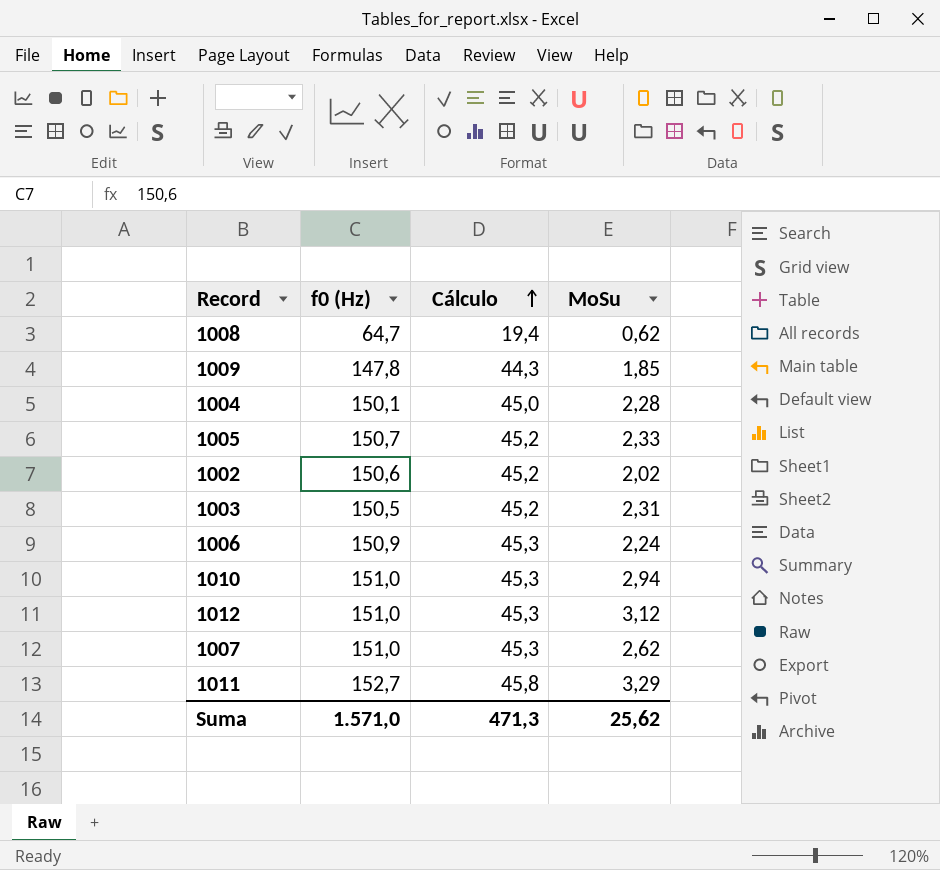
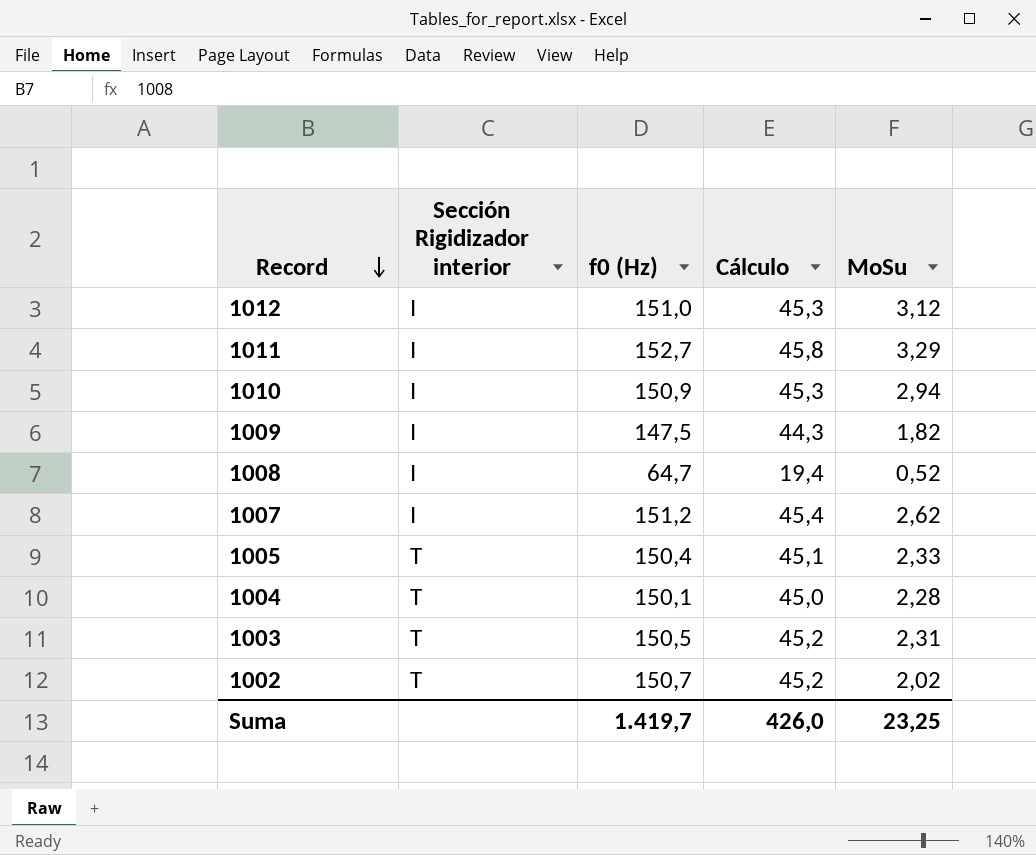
row order: Cálculo ascending -> Record descending
column Sección Rigidizador interior | position: none -> 2
row 1006: 150,9 | 45,3 | 2,24 -> none
1010 | f0 (Hz): 151,0 -> 150,9
1009 | f0 (Hz): 147,8 -> 147,5
1009 | MoSu: 1,85 -> 1,82
1008 | MoSu: 0,62 -> 0,52
1007 | f0 (Hz): 151,0 -> 151,2
1007 | Cálculo: 45,3 -> 45,4
1005 | f0 (Hz): 150,7 -> 150,4
1005 | Cálculo: 45,2 -> 45,1
1002 | f0 (Hz): 150,6 -> 150,7
Suma | f0 (Hz): 1.571,0 -> 1.419,7
Suma | Cálculo: 471,3 -> 426,0
Suma | MoSu: 25,62 -> 23,25

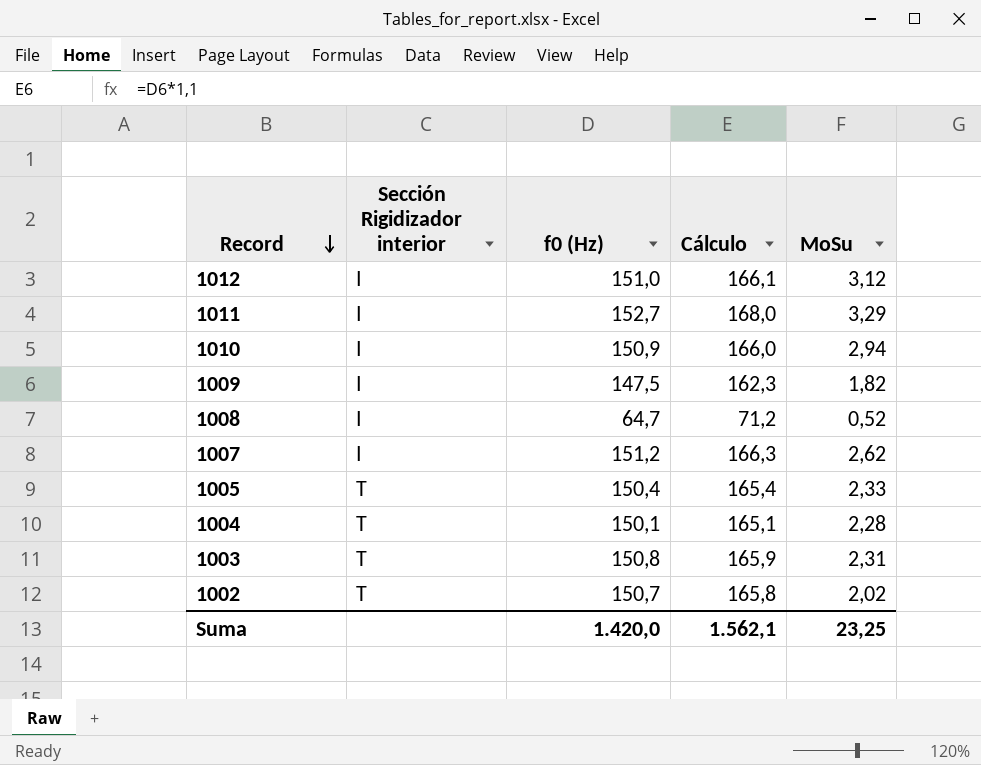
column Cálculo | formula: [f0 (Hz)] * 0,3 -> [f0 (Hz)] * 1,1
1003 | f0 (Hz): 150,5 -> 150,8
Suma | f0 (Hz): 1.419,7 -> 1.420,0
Suma | Cálculo: 426,0 -> 1.562,1

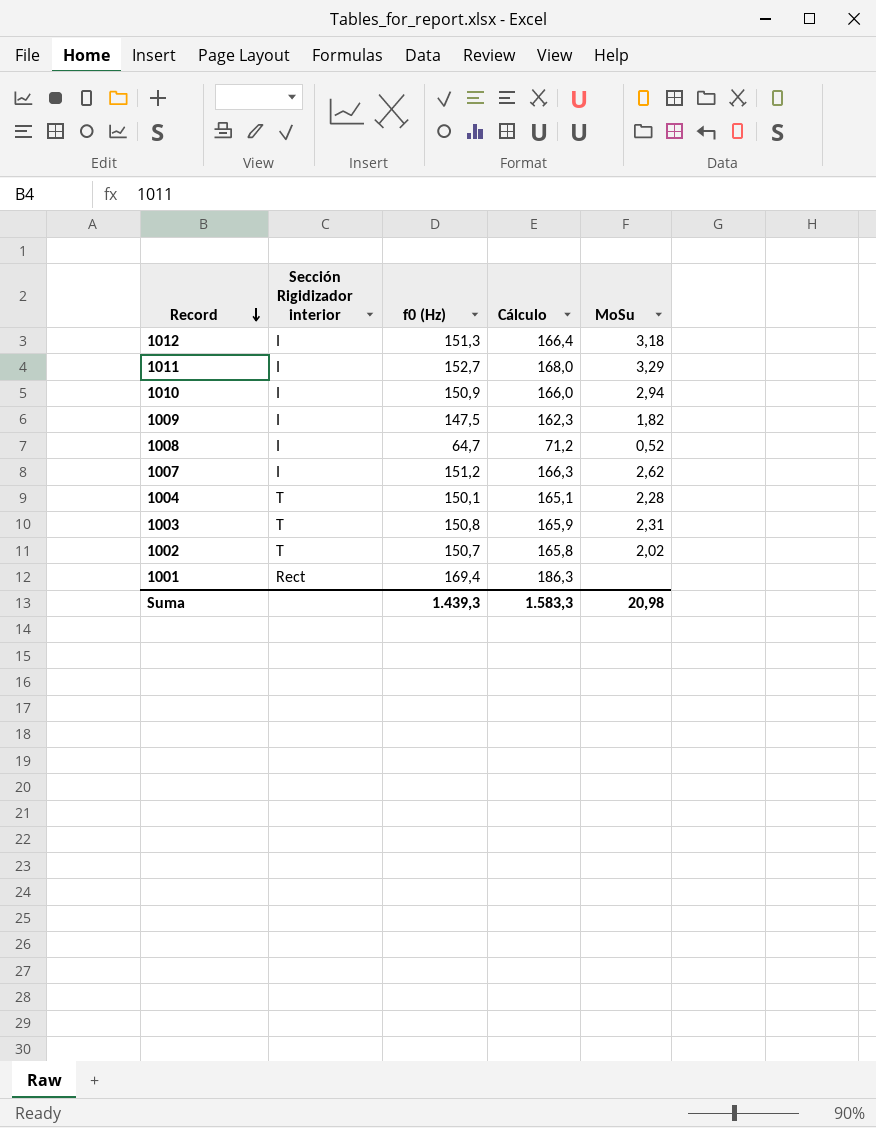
row 1005: T | 150,4 | 165,4 | 2,33 -> none
1012 | f0 (Hz): 151,0 -> 151,3
1012 | Cálculo: 166,1 -> 166,4
1012 | MoSu: 3,12 -> 3,18
row 1001: none -> Rect | 169,4 | 186,3 | none
Suma | f0 (Hz): 1.420,0 -> 1.439,3
Suma | Cálculo: 1.562,1 -> 1.583,3
Suma | MoSu: 23,25 -> 20,98

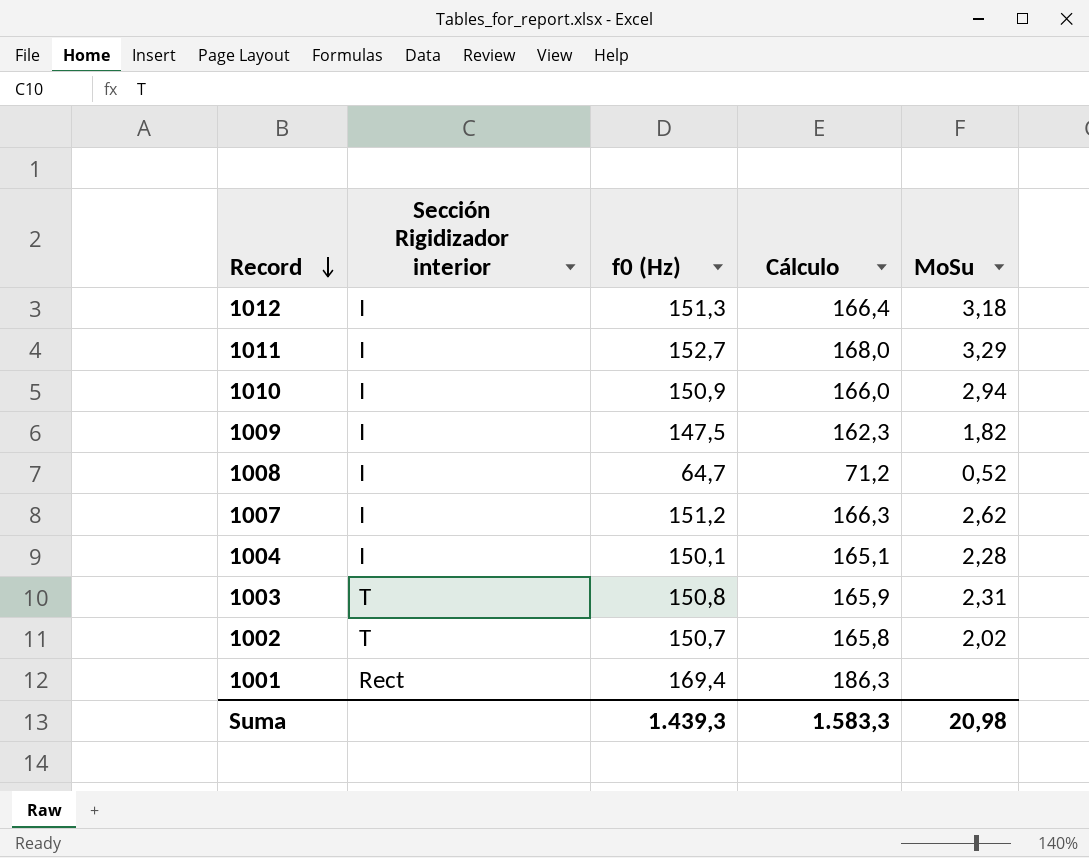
1004 | Sección Rigidizador interior: T -> I

